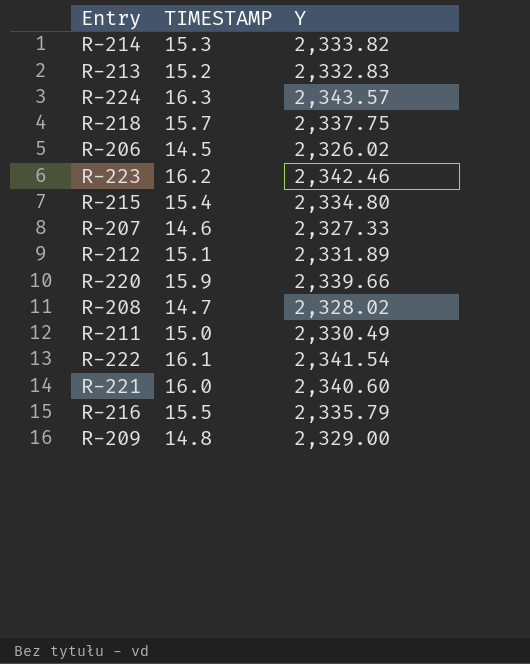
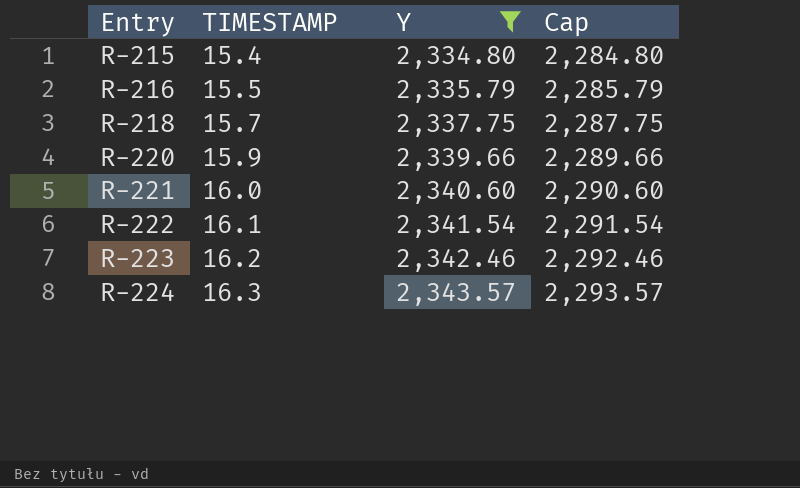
filter: none -> Y >= 2,334.80
row order: none -> Entry ascending
column Cap | formula: none -> [Y] - 50

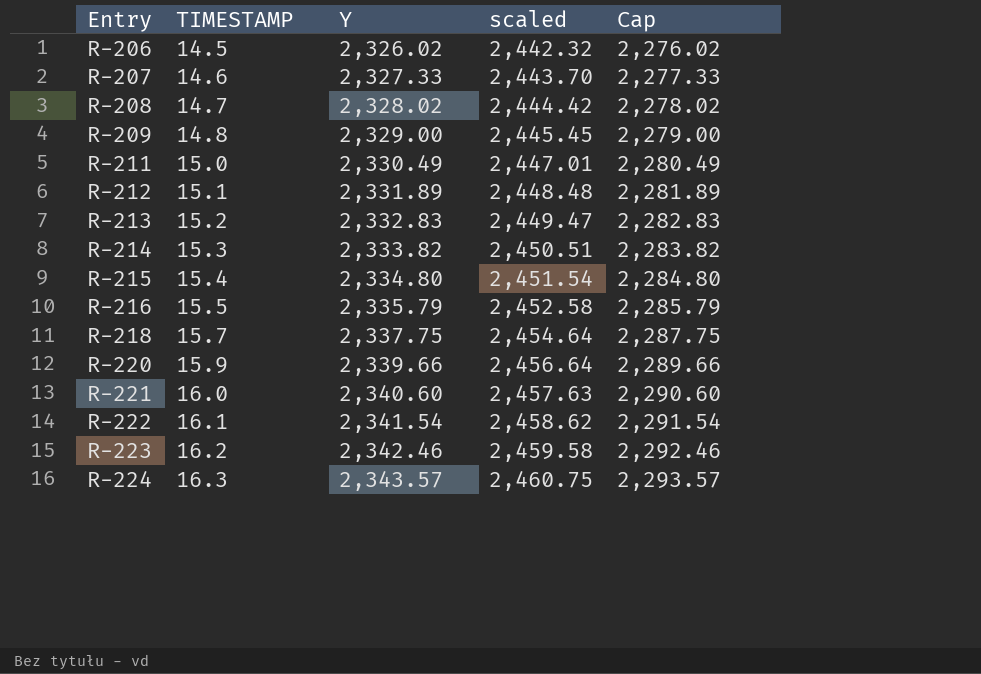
filter: Y >= 2,334.80 -> none
column scaled | formula: none -> [Y] * 1.05

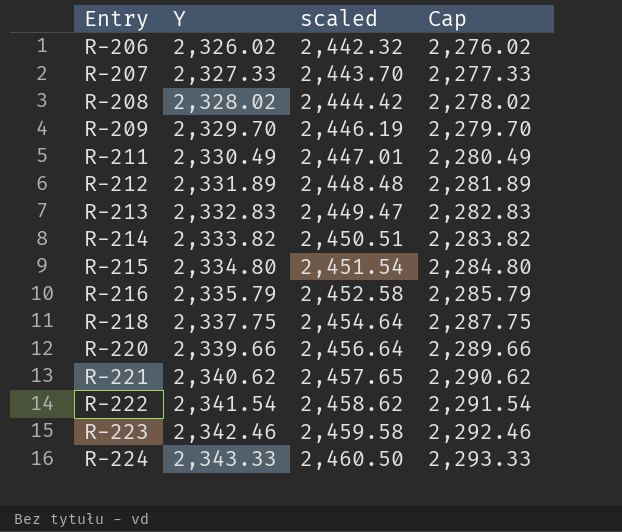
column TIMESTAMP | position: 2 -> none
R-209 | Y: 2,329.00 -> 2,329.70
R-209 | scaled: 2,445.45 -> 2,446.19
R-209 | Cap: 2,279.00 -> 2,279.70
R-221 | Y: 2,340.60 -> 2,340.62
R-221 | scaled: 2,457.63 -> 2,457.65
R-221 | Cap: 2,290.60 -> 2,290.62
R-224 | Y: 2,343.57 -> 2,343.33
R-224 | scaled: 2,460.75 -> 2,460.50
R-224 | Cap: 2,293.57 -> 2,293.33

